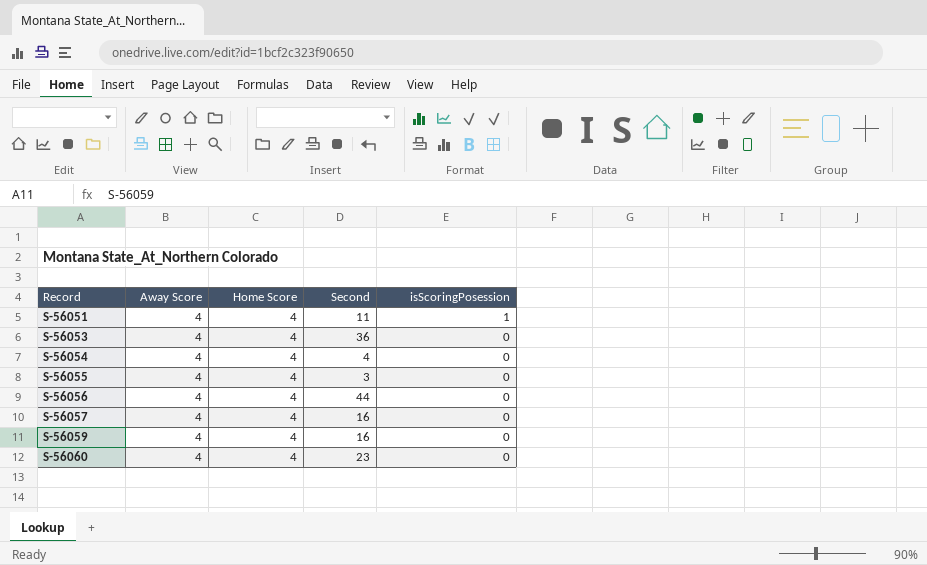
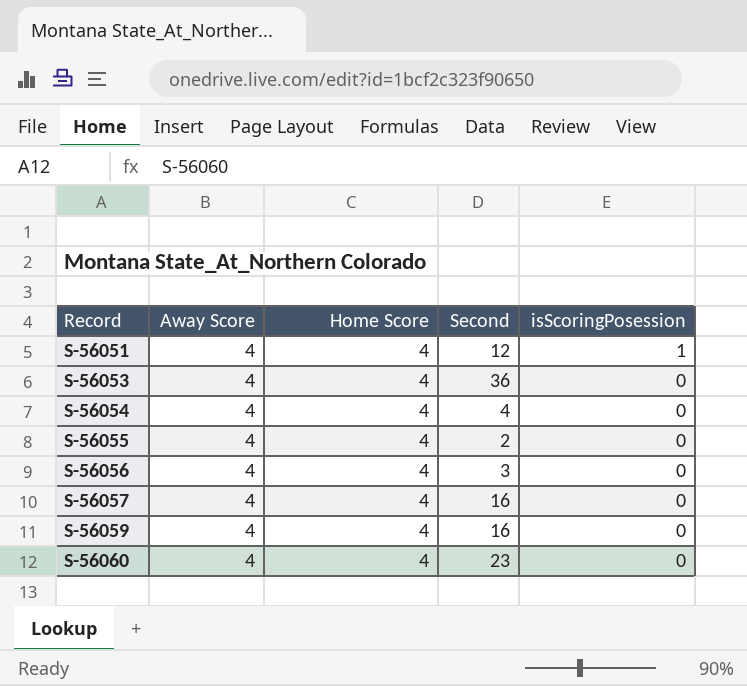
S-56051 | Second: 11 -> 12
S-56055 | Second: 3 -> 2
S-56056 | Second: 44 -> 3

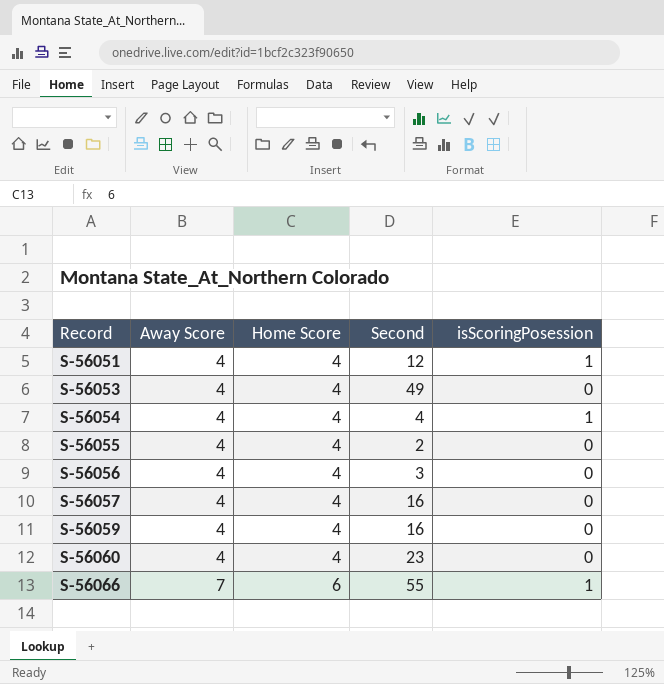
S-56053 | Second: 36 -> 49
S-56054 | isScoringPosession: 0 -> 1
row S-56066: none -> 7 | 6 | 55 | 1

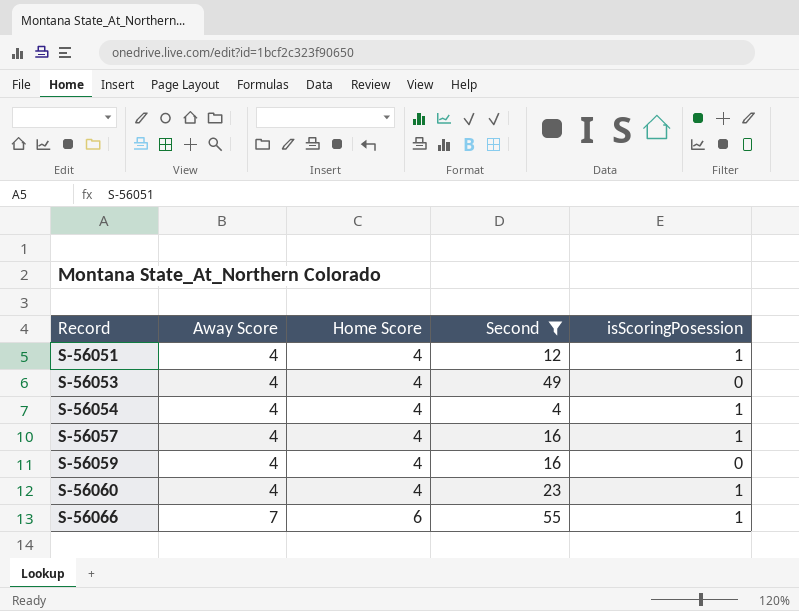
filter: none -> Second >= 4
S-56057 | isScoringPosession: 0 -> 1
S-56060 | isScoringPosession: 0 -> 1

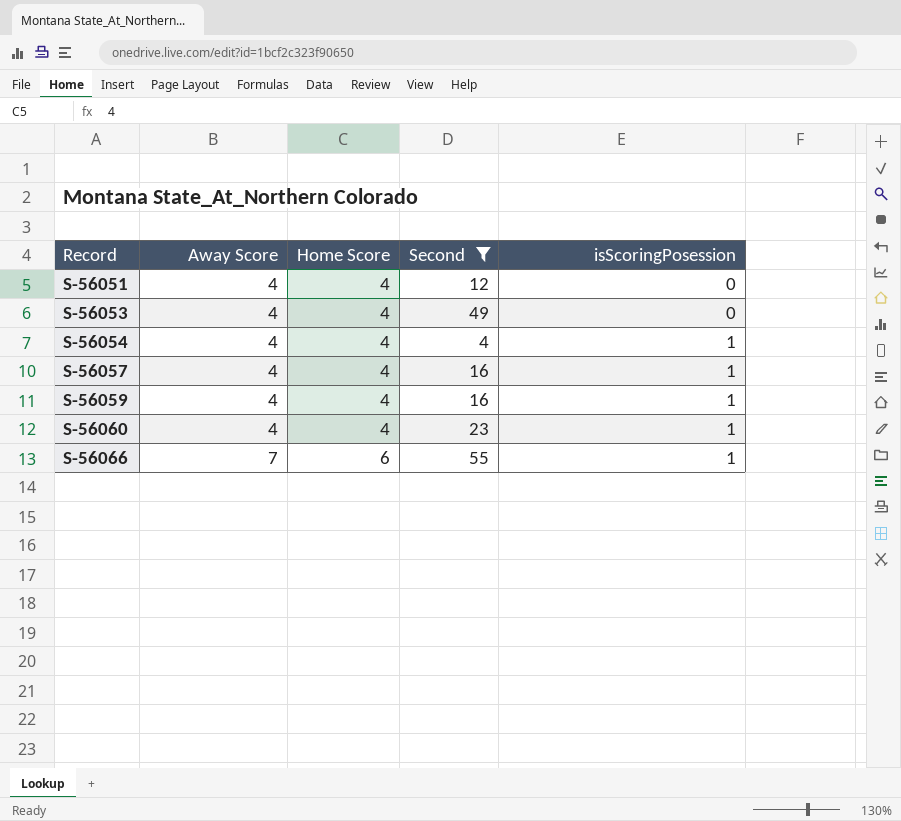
S-56051 | isScoringPosession: 1 -> 0
S-56059 | isScoringPosession: 0 -> 1

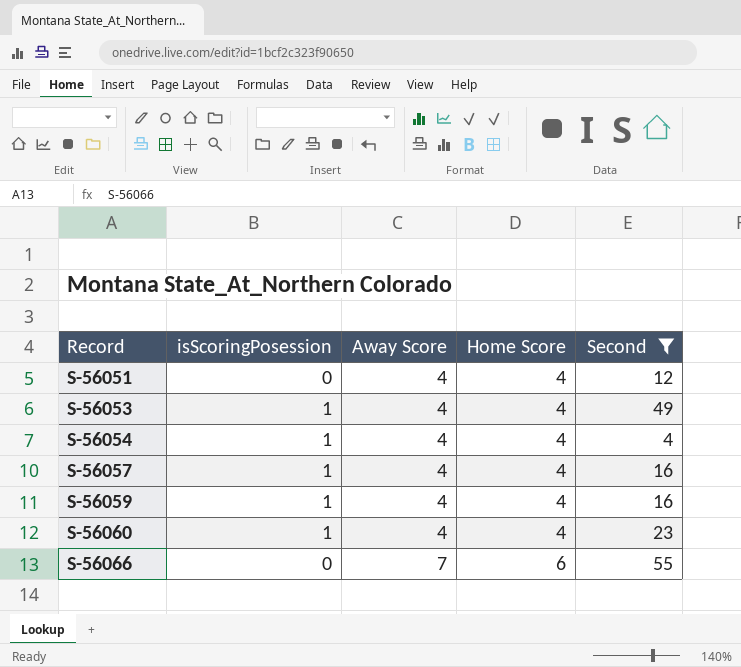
column isScoringPosession | position: 5 -> 2
S-56053 | isScoringPosession: 0 -> 1
S-56066 | isScoringPosession: 1 -> 0

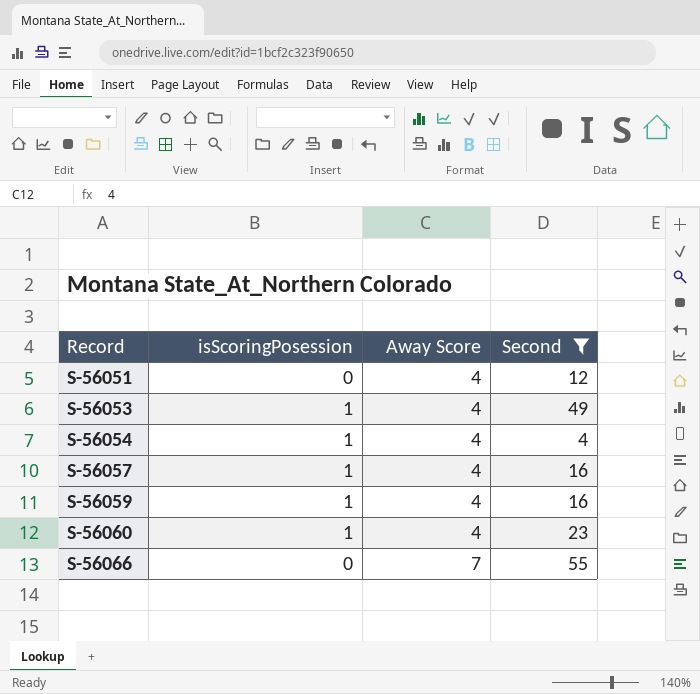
column Home Score | position: 4 -> none

